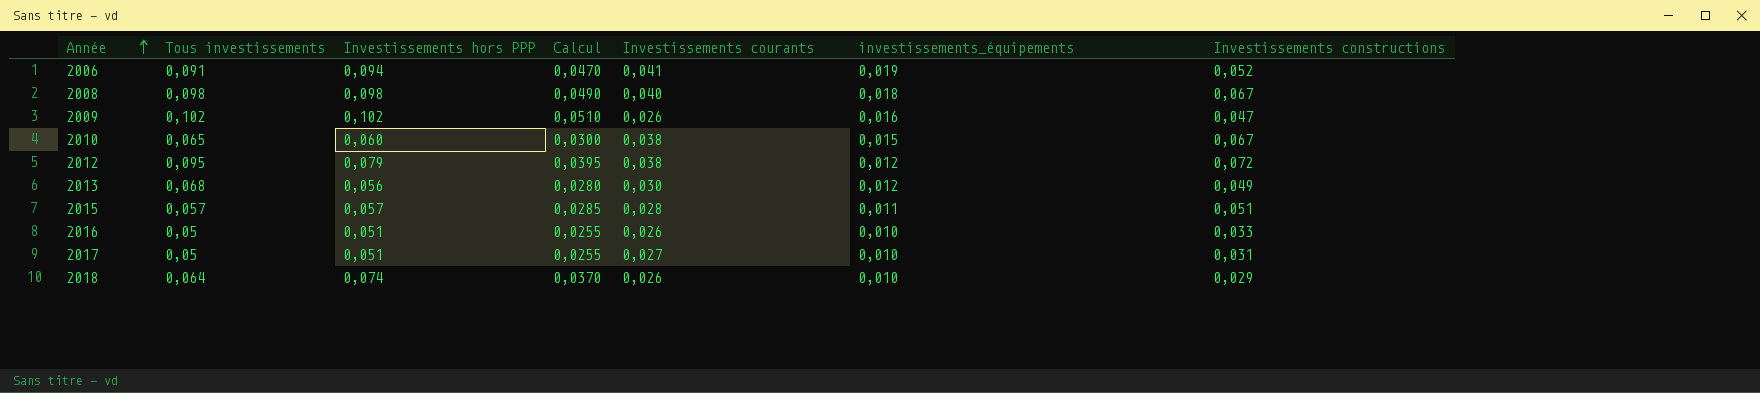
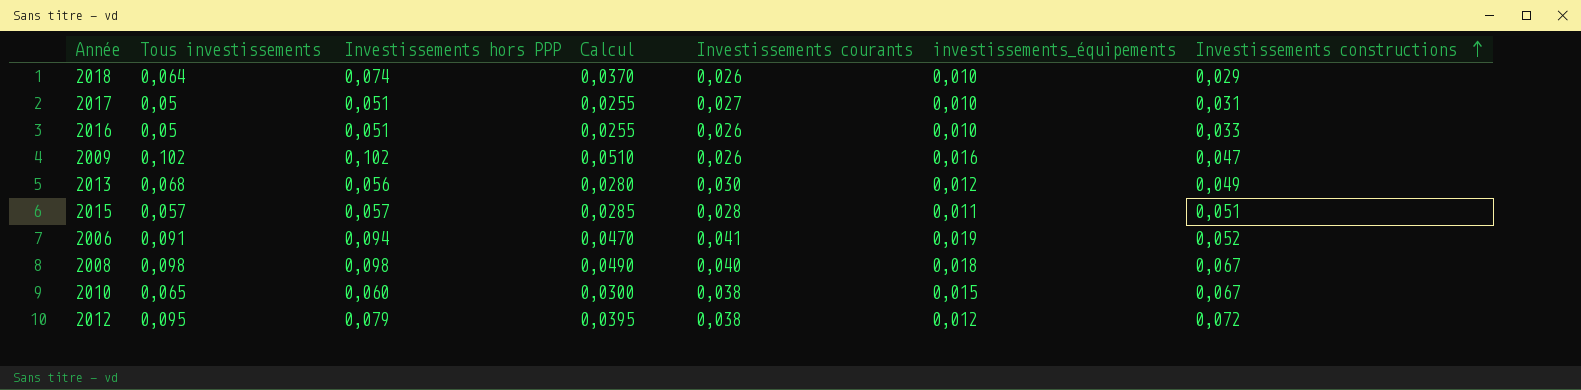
row order: Année ascending -> Investissements constructions ascending

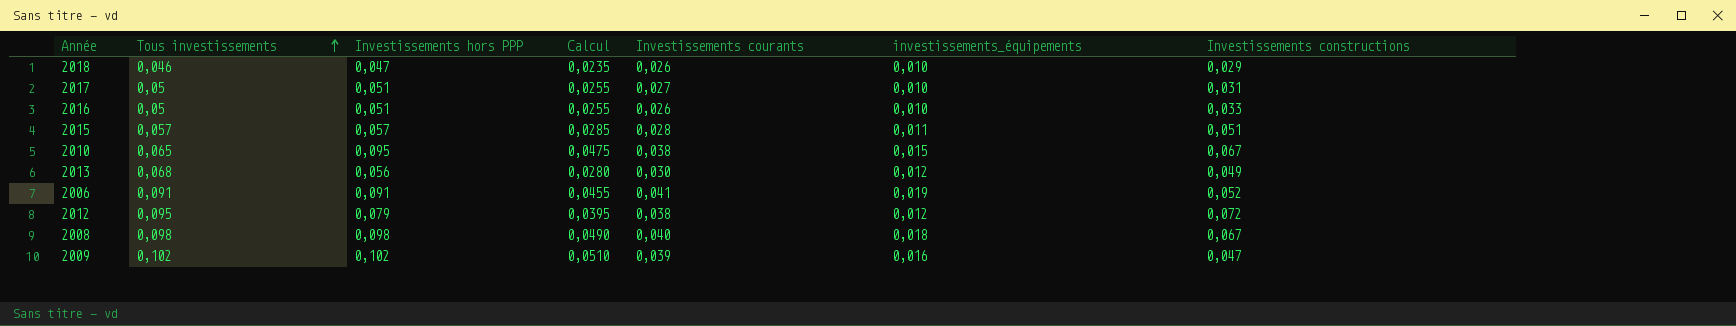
row order: Investissements constructions ascending -> Tous investissements ascending
2018 | Tous investissements: 0,064 -> 0,046
2018 | Investissements hors PPP: 0,074 -> 0,047
2018 | Calcul: 0,0370 -> 0,0235
2010 | Investissements hors PPP: 0,060 -> 0,095
2010 | Calcul: 0,0300 -> 0,0475
2006 | Investissements hors PPP: 0,094 -> 0,091
2006 | Calcul: 0,0470 -> 0,0455
2009 | Investissements courants: 0,026 -> 0,039

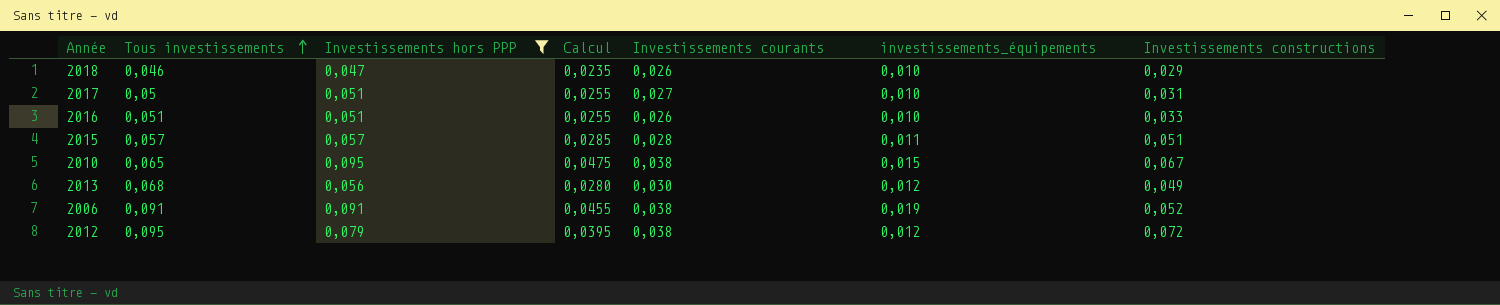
filter: none -> Investissements hors PPP <= 0,095
2016 | Tous investissements: 0,05 -> 0,051
2006 | Investissements courants: 0,041 -> 0,038

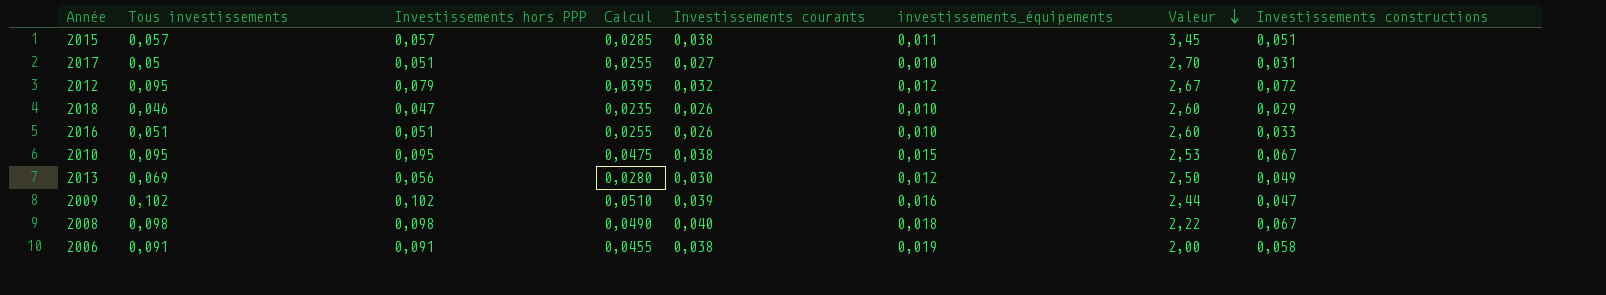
filter: Investissements hors PPP <= 0,095 -> none
row order: Tous investissements ascending -> Valeur descending
column Valeur | formula: none -> [Investissements courants] / [investissements_équipements]
2015 | Investissements courants: 0,028 -> 0,038
2012 | Investissements courants: 0,038 -> 0,032
2010 | Tous investissements: 0,065 -> 0,095
2013 | Tous investissements: 0,068 -> 0,069
2006 | Investissements constructions: 0,052 -> 0,058

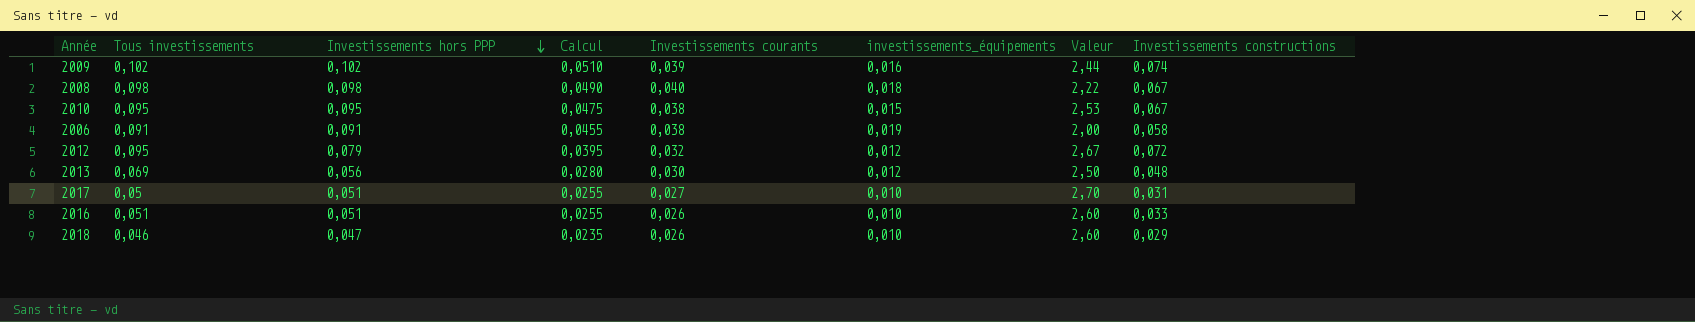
row order: Valeur descending -> Investissements hors PPP descending
row 2015: 0,057 | 0,057 | 0,0285 | 0,038 | 0,011 | 3,45 | 0,051 -> none
2009 | Investissements constructions: 0,047 -> 0,074
2013 | Investissements constructions: 0,049 -> 0,048

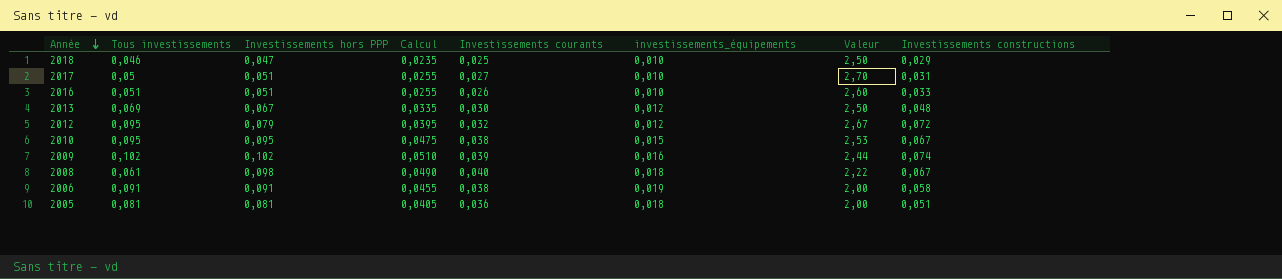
row order: Investissements hors PPP descending -> Année descending
2018 | Investissements courants: 0,026 -> 0,025
2018 | Valeur: 2,60 -> 2,50
2013 | Investissements hors PPP: 0,056 -> 0,067
2013 | Calcul: 0,0280 -> 0,0335
2008 | Tous investissements: 0,098 -> 0,061
row 2005: none -> 0,081 | 0,081 | 0,0405 | 0,036 | 0,018 | 2,00 | 0,051

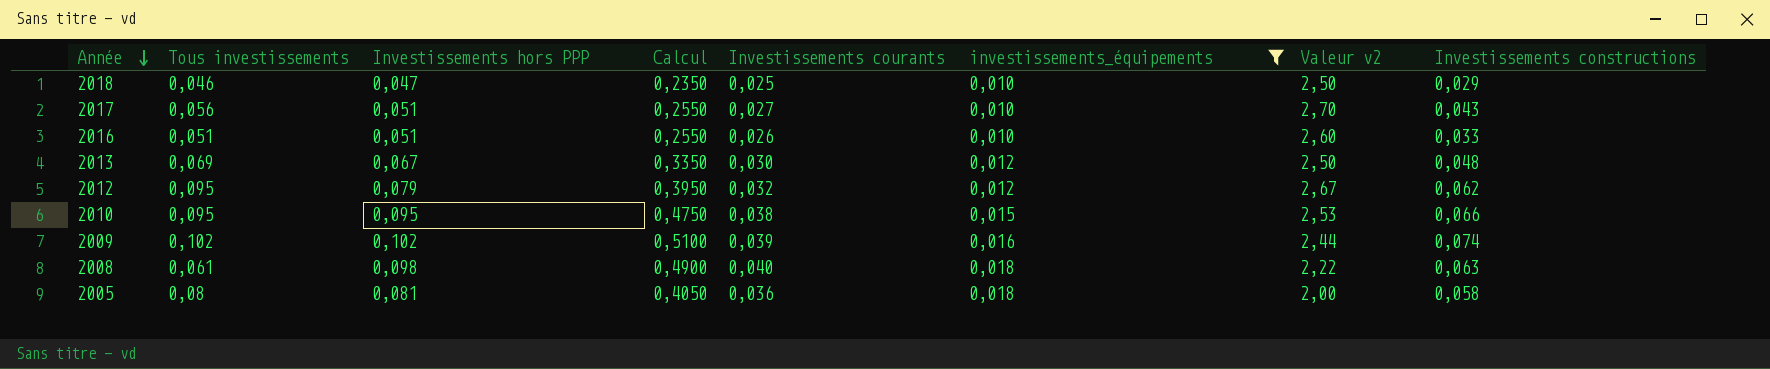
filter: none -> investissements_équipements != 0,019
column Calcul | formula: [Investissements hors PPP] * 0,5 -> [Investissements hors PPP] * 5
column name: Valeur -> Valeur v2
2017 | Tous investissements: 0,05 -> 0,056
2017 | Investissements constructions: 0,031 -> 0,043
2012 | Investissements constructions: 0,072 -> 0,062
2010 | Investissements constructions: 0,067 -> 0,066
2008 | Investissements constructions: 0,067 -> 0,063
2005 | Tous investissements: 0,081 -> 0,08
2005 | Investissements constructions: 0,051 -> 0,058

